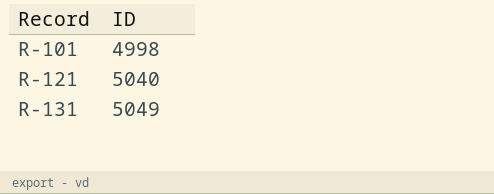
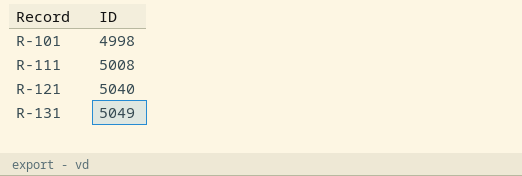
row R-111: none -> 5008

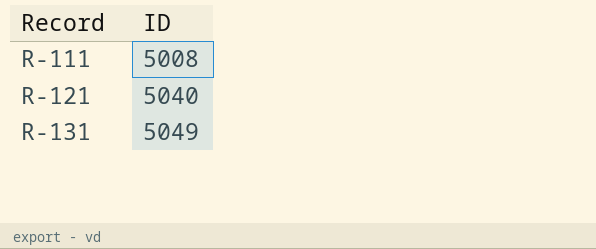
row R-101: 4998 -> none

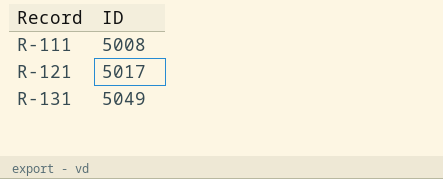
R-121 | ID: 5040 -> 5017

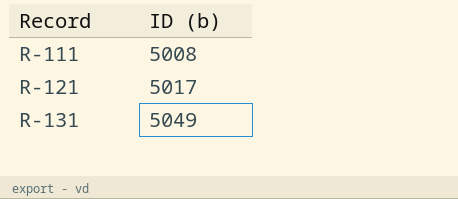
column name: ID -> ID (b)

